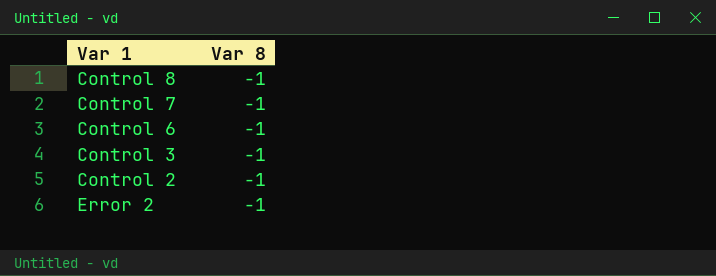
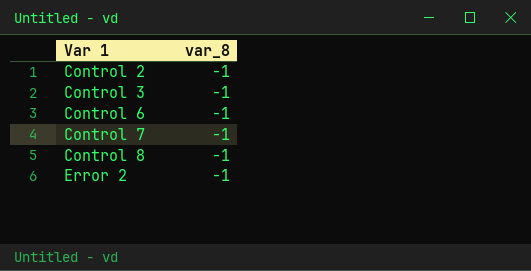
row order: none -> Var 1 ascending
column name: Var 8 -> var_8

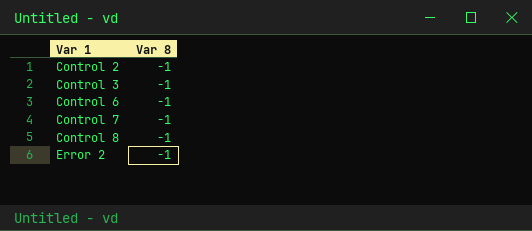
column name: var_8 -> Var 8

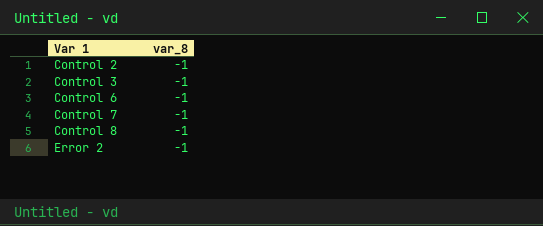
column name: Var 8 -> var_8

